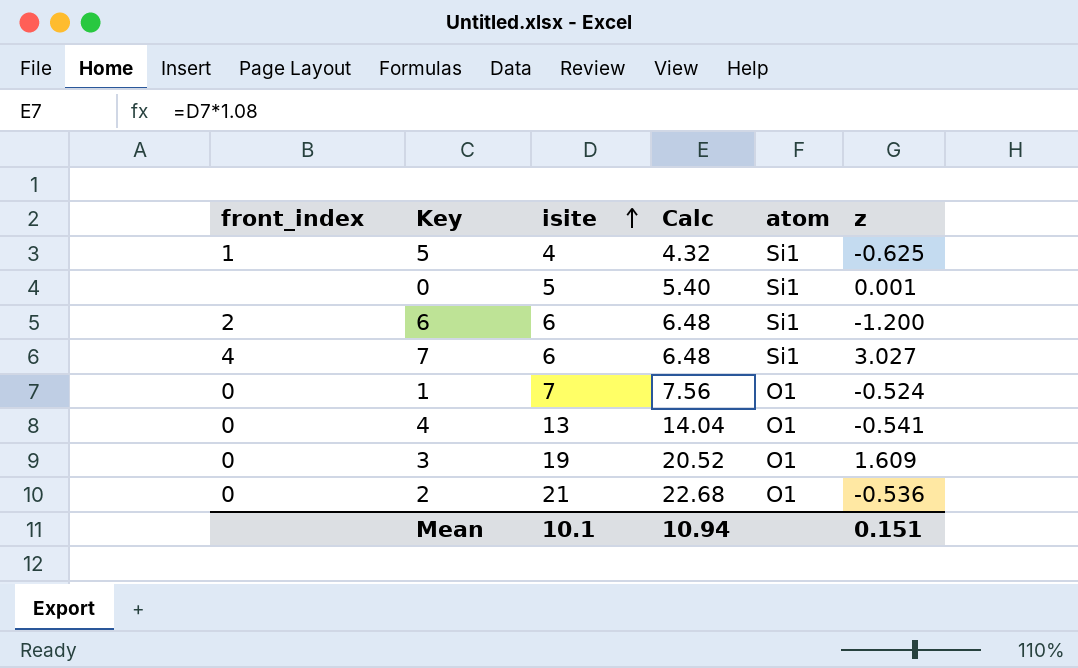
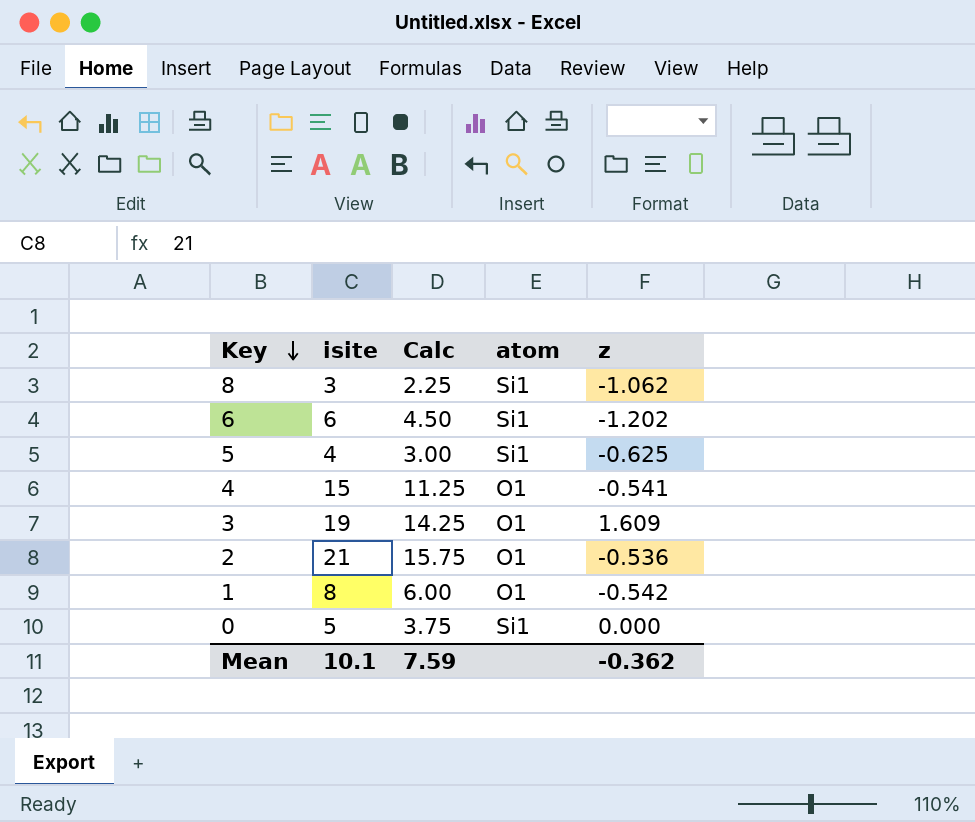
row order: isite ascending -> Key descending
column front_index | position: 1 -> none
column Calc | formula: [isite] * 1.08 -> [isite] * 0.75
row 7: 4 | 6 | 6.48 | Si1 | 3.027 -> none
row 8: none -> 3 | 2.25 | Si1 | -1.062
6 | z: -1.200 -> -1.202
4 | isite: 13 -> 15
1 | isite: 7 -> 8
1 | z: -0.524 -> -0.542
0 | z: 0.001 -> 0.000
Mean | Calc: 10.94 -> 7.59
Mean | z: 0.151 -> -0.362

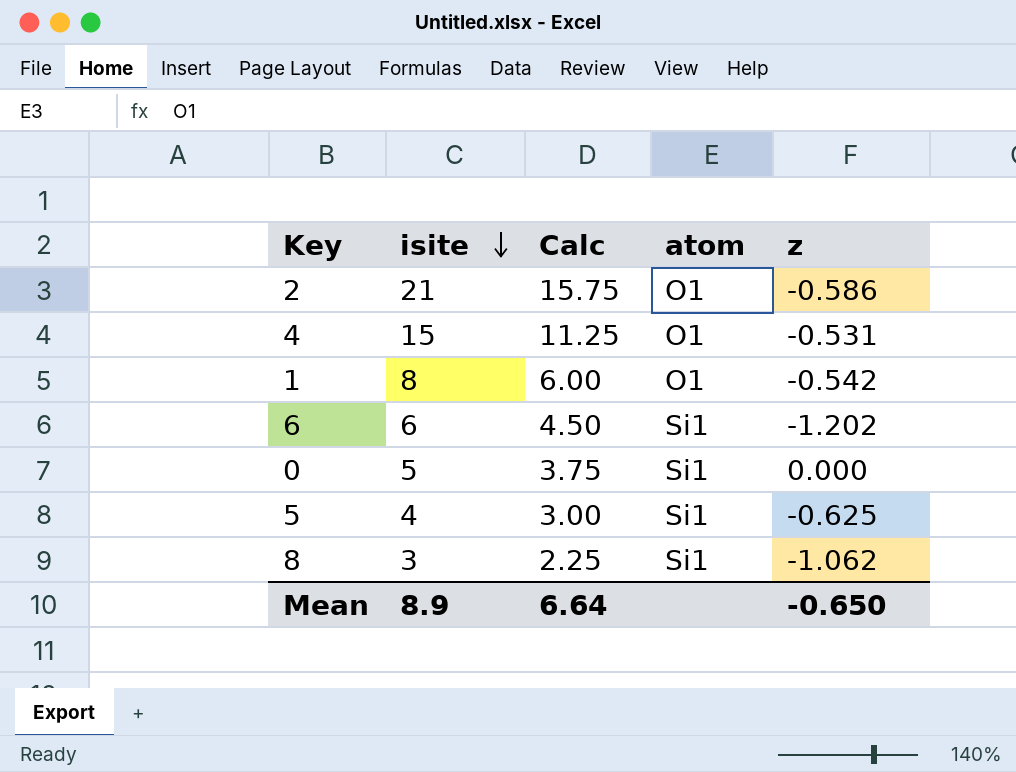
row order: Key descending -> isite descending
row 3: 19 | 14.25 | O1 | 1.609 -> none
2 | z: -0.536 -> -0.586
4 | z: -0.541 -> -0.531
Mean | isite: 10.1 -> 8.9
Mean | Calc: 7.59 -> 6.64
Mean | z: -0.362 -> -0.650

